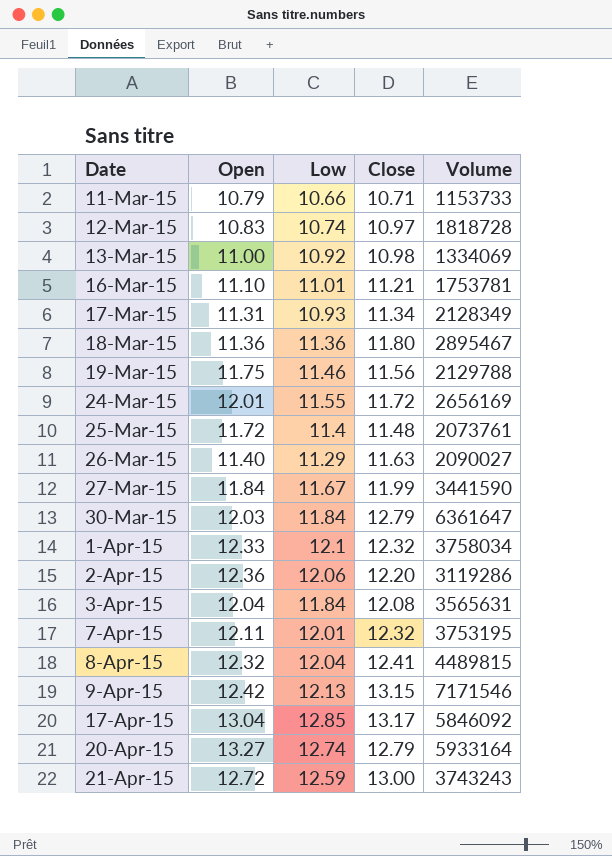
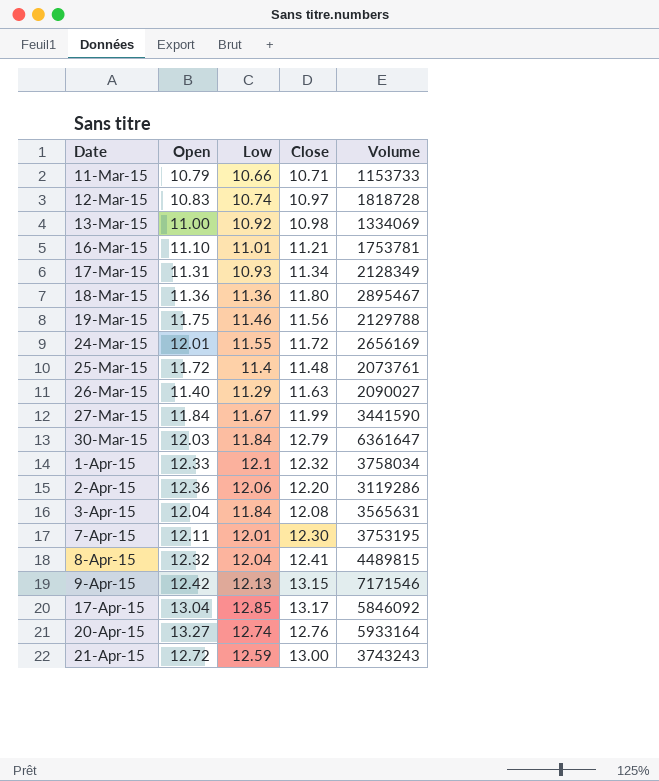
7-Apr-15 | Close: 12.32 -> 12.30
20-Apr-15 | Close: 12.79 -> 12.76

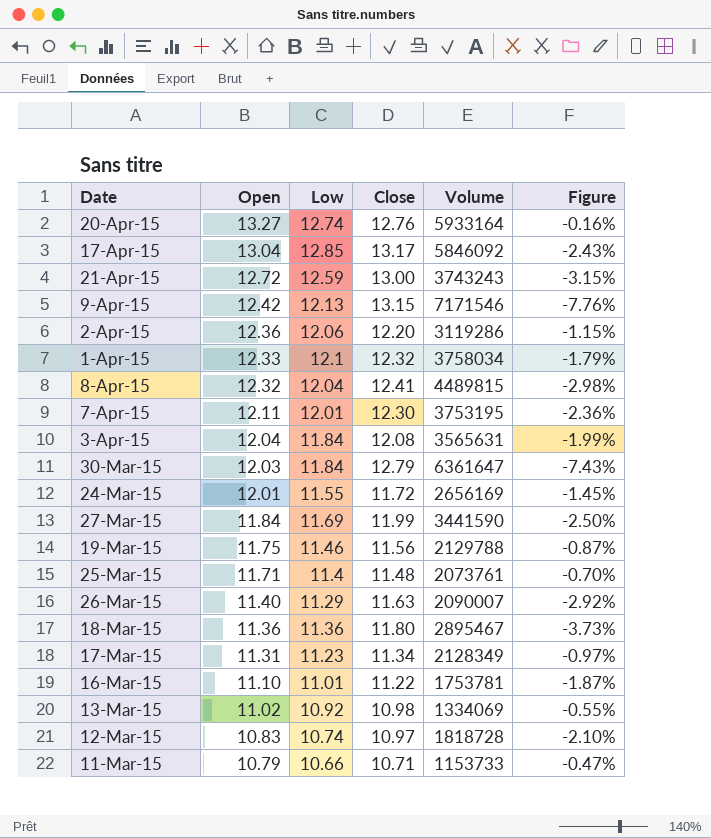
row order: Date ascending -> Open descending
column Figure | formula: none -> ([Low] - [Close]) / [Close]
27-Mar-15 | Low: 11.67 -> 11.69
25-Mar-15 | Open: 11.72 -> 11.71
26-Mar-15 | Volume: 2090027 -> 2090007
17-Mar-15 | Low: 10.93 -> 11.23
16-Mar-15 | Close: 11.21 -> 11.22
13-Mar-15 | Open: 11.00 -> 11.02

